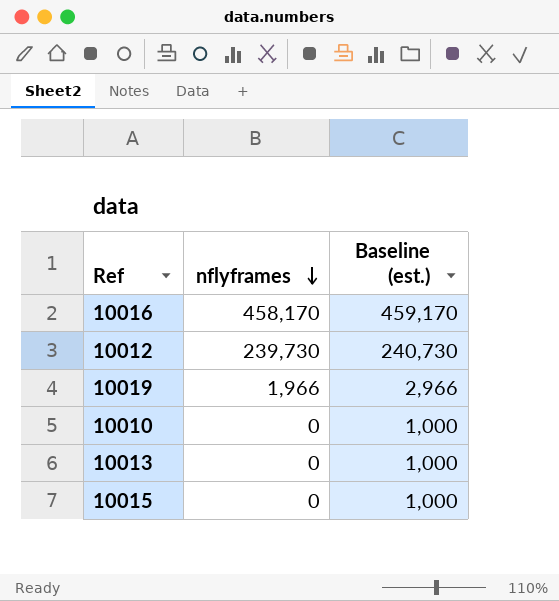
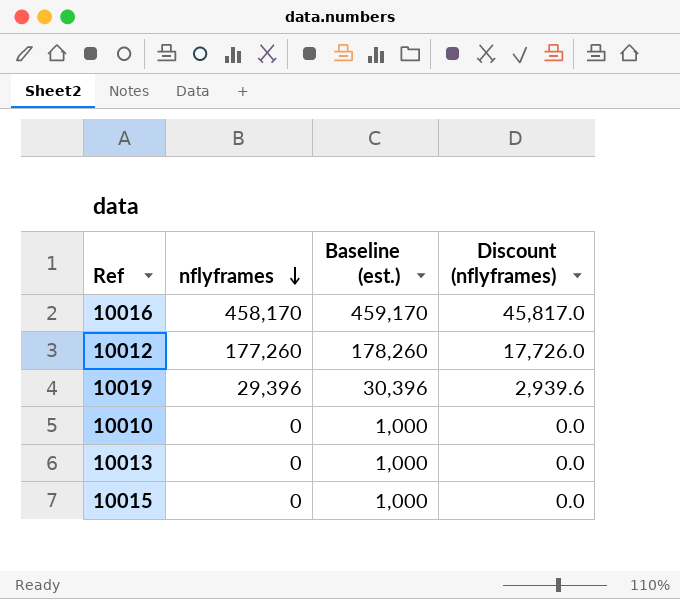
column Discount (nflyframes) | formula: none -> [nflyframes] * 0.1
10012 | nflyframes: 239,730 -> 177,260
10012 | Baseline (est.): 240,730 -> 178,260
10019 | nflyframes: 1,966 -> 29,396
10019 | Baseline (est.): 2,966 -> 30,396

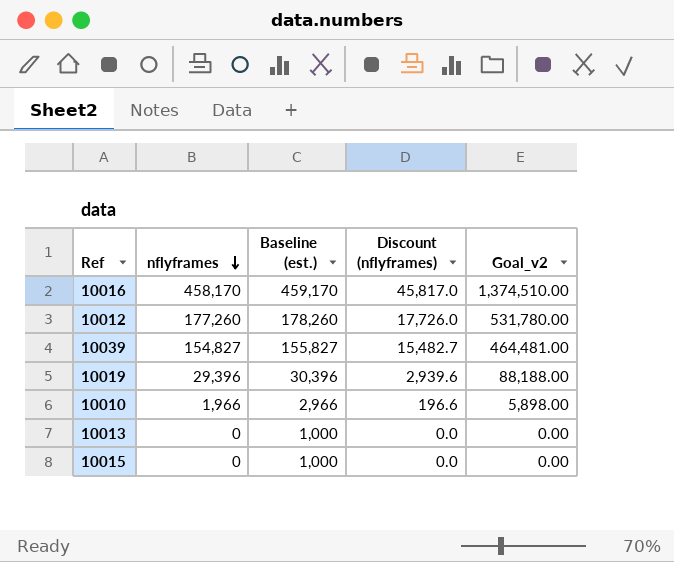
column Goal_v2 | formula: none -> [nflyframes] * 3
row 10039: none -> 154,827 | 155,827 | 15,482.7 | 464,481.00
10010 | nflyframes: 0 -> 1,966
10010 | Baseline (est.): 1,000 -> 2,966
10010 | Discount (nflyframes): 0.0 -> 196.6

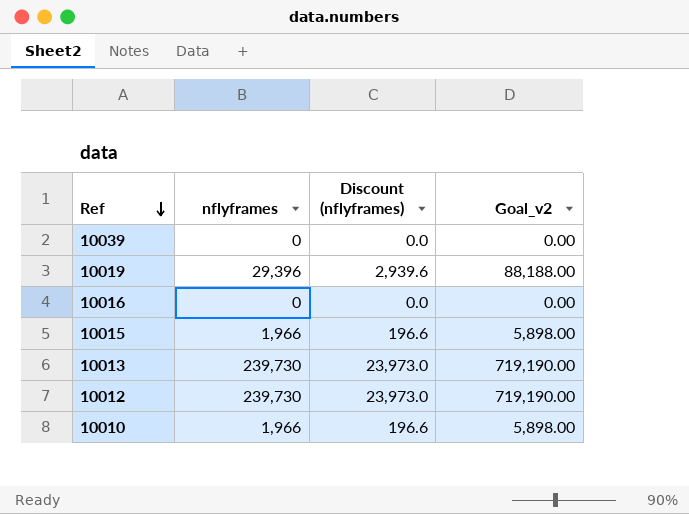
row order: nflyframes descending -> Ref descending
column Baseline (est.) | formula: [nflyframes] + 1000 -> none
10039 | nflyframes: 154,827 -> 0
10039 | Discount (nflyframes): 15,482.7 -> 0.0
10039 | Goal_v2: 464,481.00 -> 0.00
10016 | nflyframes: 458,170 -> 0
10016 | Discount (nflyframes): 45,817.0 -> 0.0
10016 | Goal_v2: 1,374,510.00 -> 0.00
10015 | nflyframes: 0 -> 1,966
10015 | Discount (nflyframes): 0.0 -> 196.6
10015 | Goal_v2: 0.00 -> 5,898.00
10013 | nflyframes: 0 -> 239,730
10013 | Discount (nflyframes): 0.0 -> 23,973.0
10013 | Goal_v2: 0.00 -> 719,190.00
10012 | nflyframes: 177,260 -> 239,730
10012 | Discount (nflyframes): 17,726.0 -> 23,973.0
10012 | Goal_v2: 531,780.00 -> 719,190.00

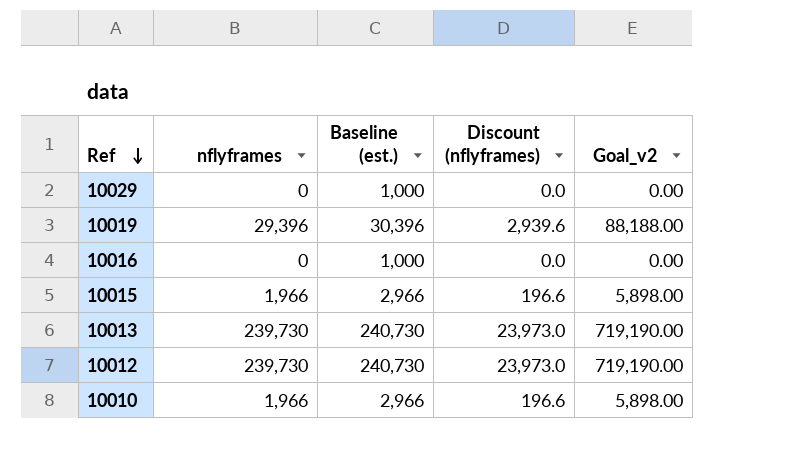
column Baseline (est.) | formula: none -> [nflyframes] + 1000
row 10039: 0 | 0.0 | 0.00 -> none
row 10029: none -> 0 | 1,000 | 0.0 | 0.00

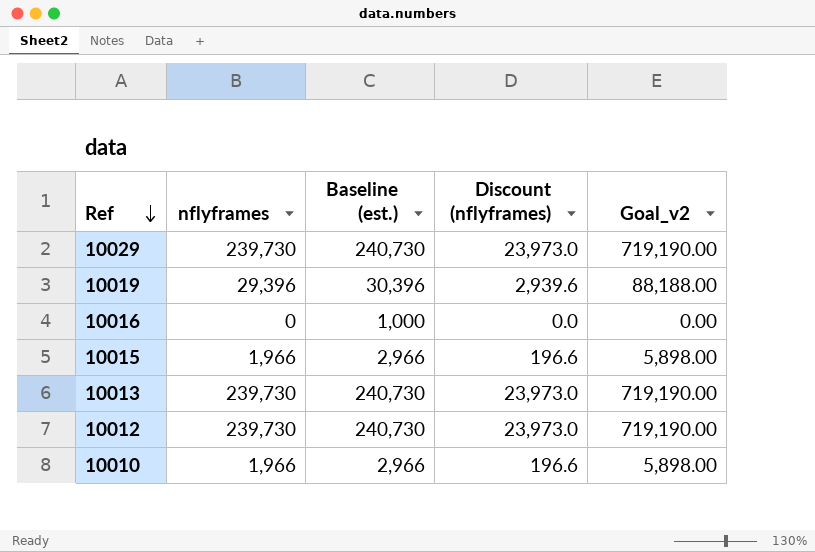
10029 | nflyframes: 0 -> 239,730
10029 | Baseline (est.): 1,000 -> 240,730
10029 | Discount (nflyframes): 0.0 -> 23,973.0
10029 | Goal_v2: 0.00 -> 719,190.00

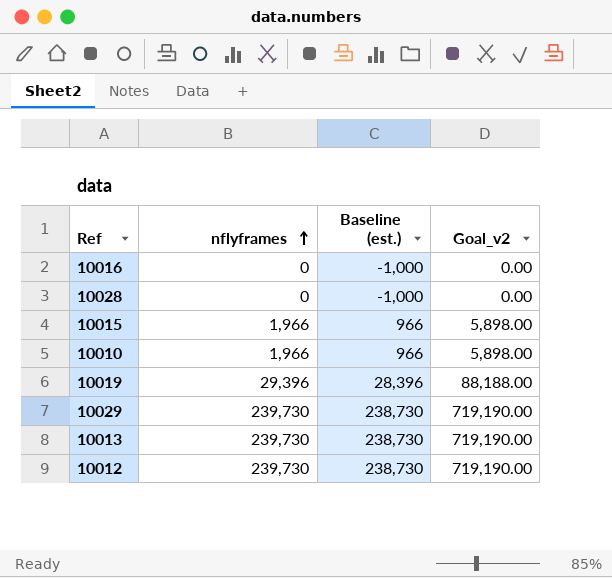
row order: Ref descending -> nflyframes ascending
column Discount (nflyframes) | formula: [nflyframes] * 0.1 -> none
column Baseline (est.) | formula: [nflyframes] + 1000 -> [nflyframes] - 1000
row 10028: none -> 0 | -1,000 | 0.00

